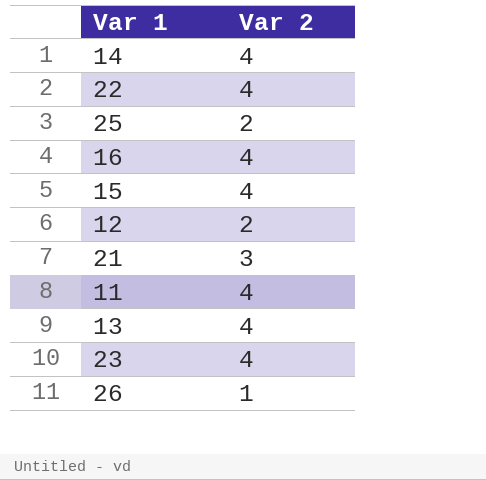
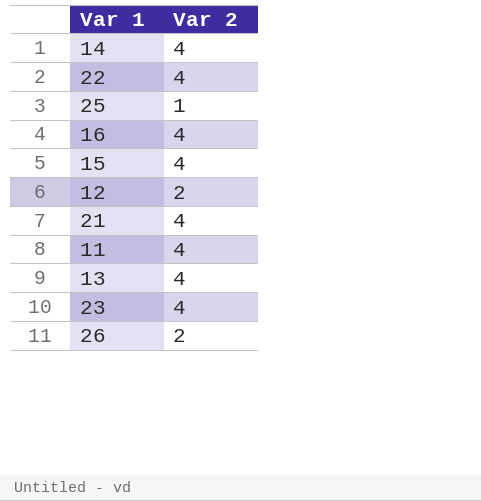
25 | Var 2: 2 -> 1
21 | Var 2: 3 -> 4
26 | Var 2: 1 -> 2

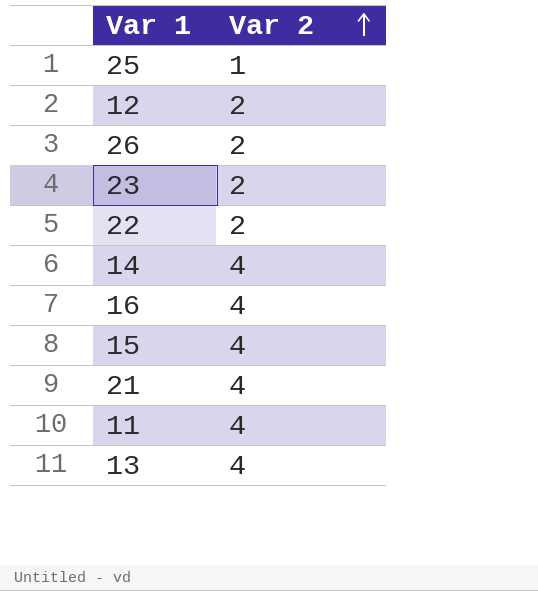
row order: none -> Var 2 ascending
23 | Var 2: 4 -> 2
22 | Var 2: 4 -> 2

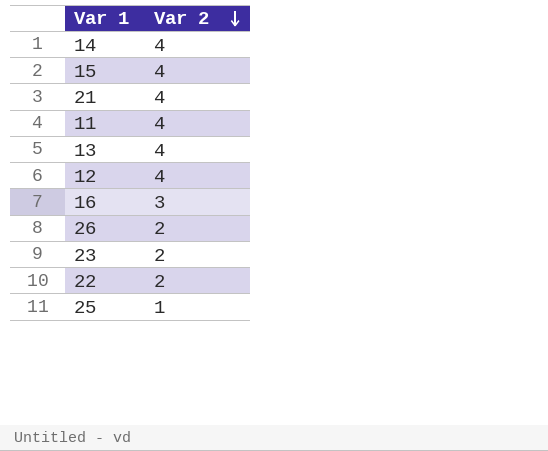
row order: Var 2 ascending -> Var 2 descending
12 | Var 2: 2 -> 4
16 | Var 2: 4 -> 3

